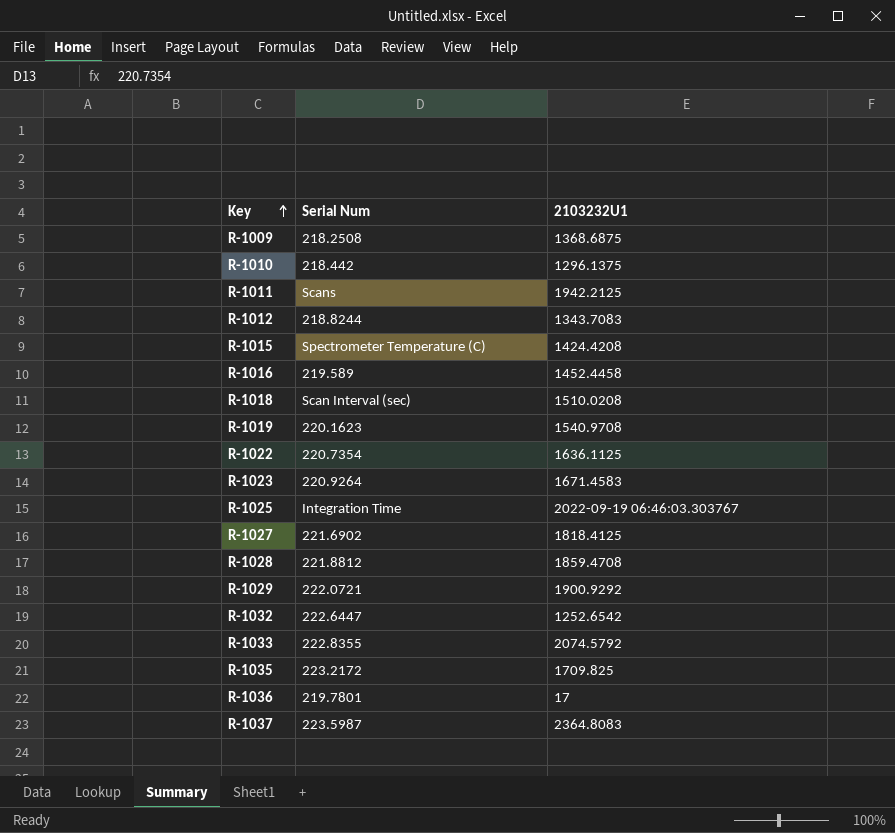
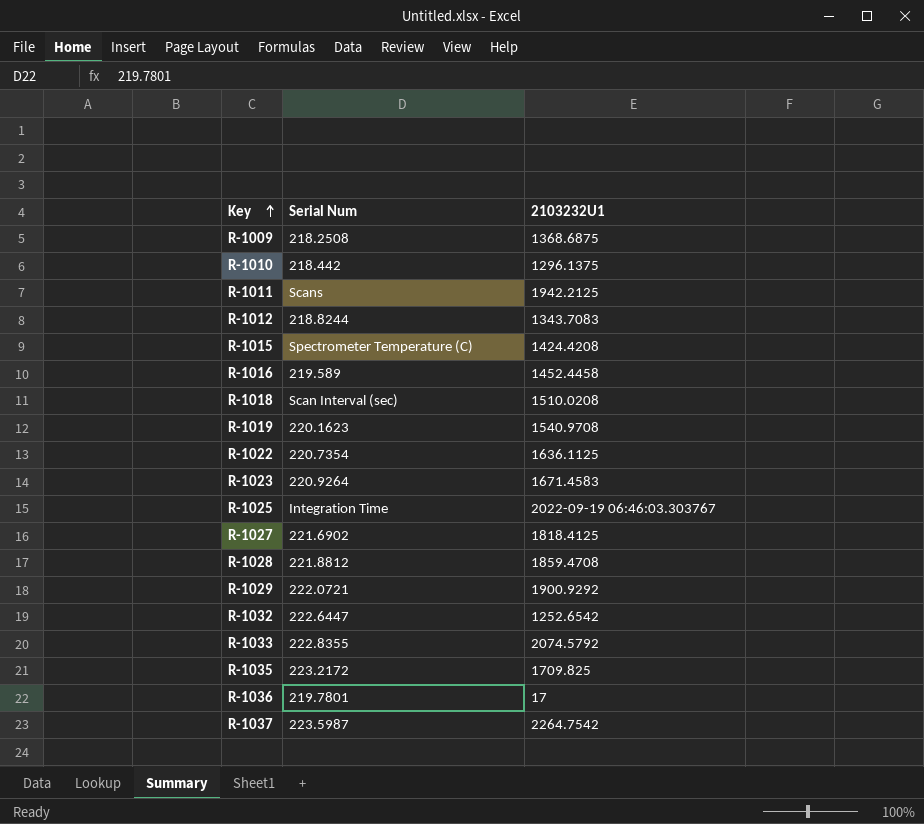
R-1037 | 2103232U1: 2364.8083 -> 2264.7542

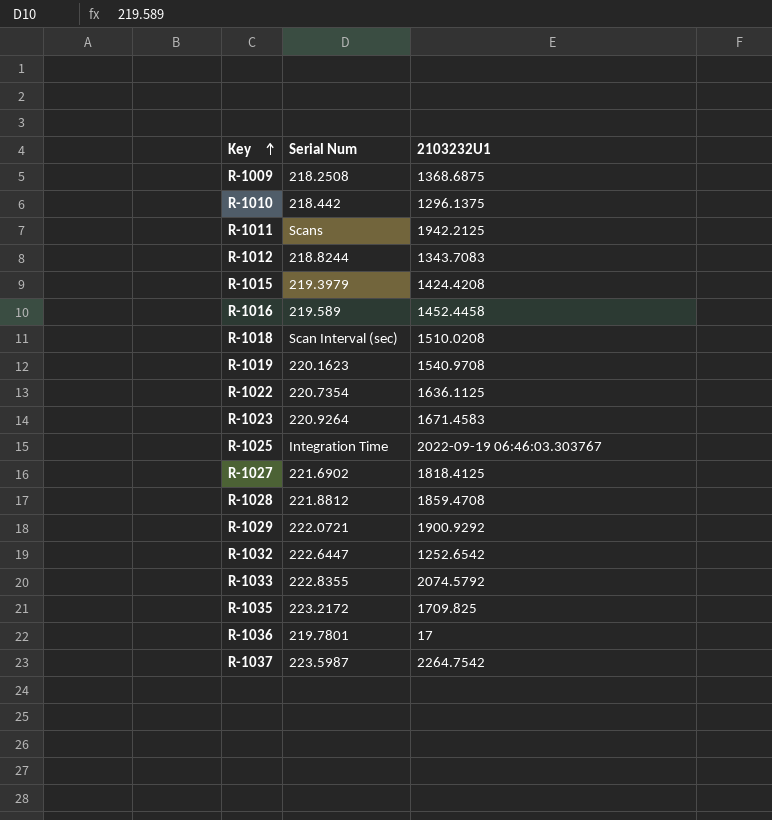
R-1015 | Serial Num: Spectrometer Temperature (C) -> 219.3979

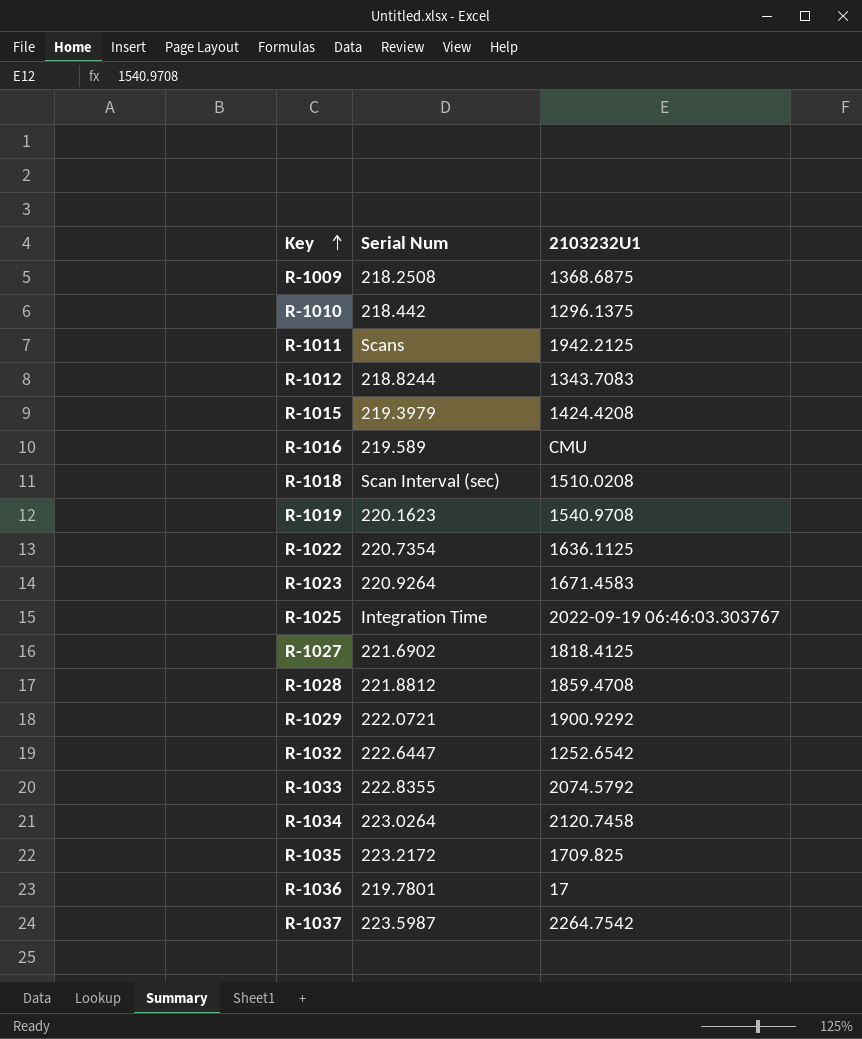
R-1016 | 2103232U1: 1452.4458 -> CMU
row R-1034: none -> 223.0264 | 2120.7458

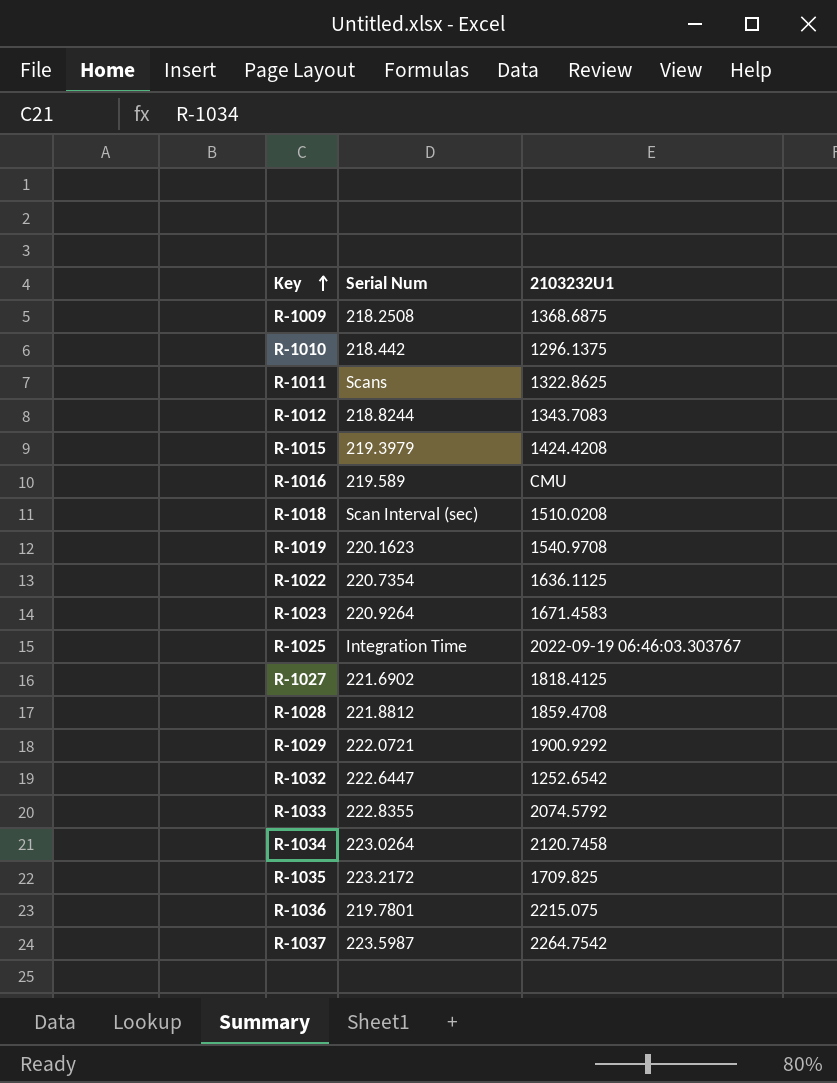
R-1011 | 2103232U1: 1942.2125 -> 1322.8625
R-1036 | 2103232U1: 17 -> 2215.075

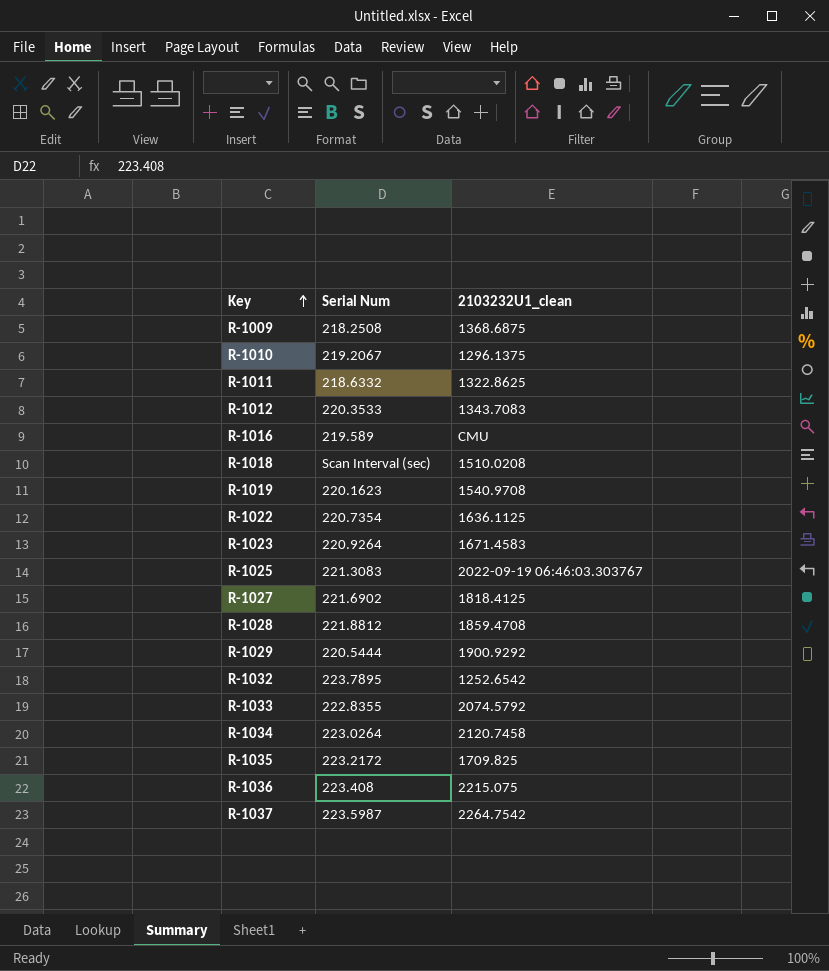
column name: 2103232U1 -> 2103232U1_clean
row R-1015: 219.3979 | 1424.4208 -> none
R-1010 | Serial Num: 218.442 -> 219.2067
R-1011 | Serial Num: Scans -> 218.6332
R-1012 | Serial Num: 218.8244 -> 220.3533
R-1025 | Serial Num: Integration Time -> 221.3083
R-1029 | Serial Num: 222.0721 -> 220.5444
R-1032 | Serial Num: 222.6447 -> 223.7895
R-1036 | Serial Num: 219.7801 -> 223.408

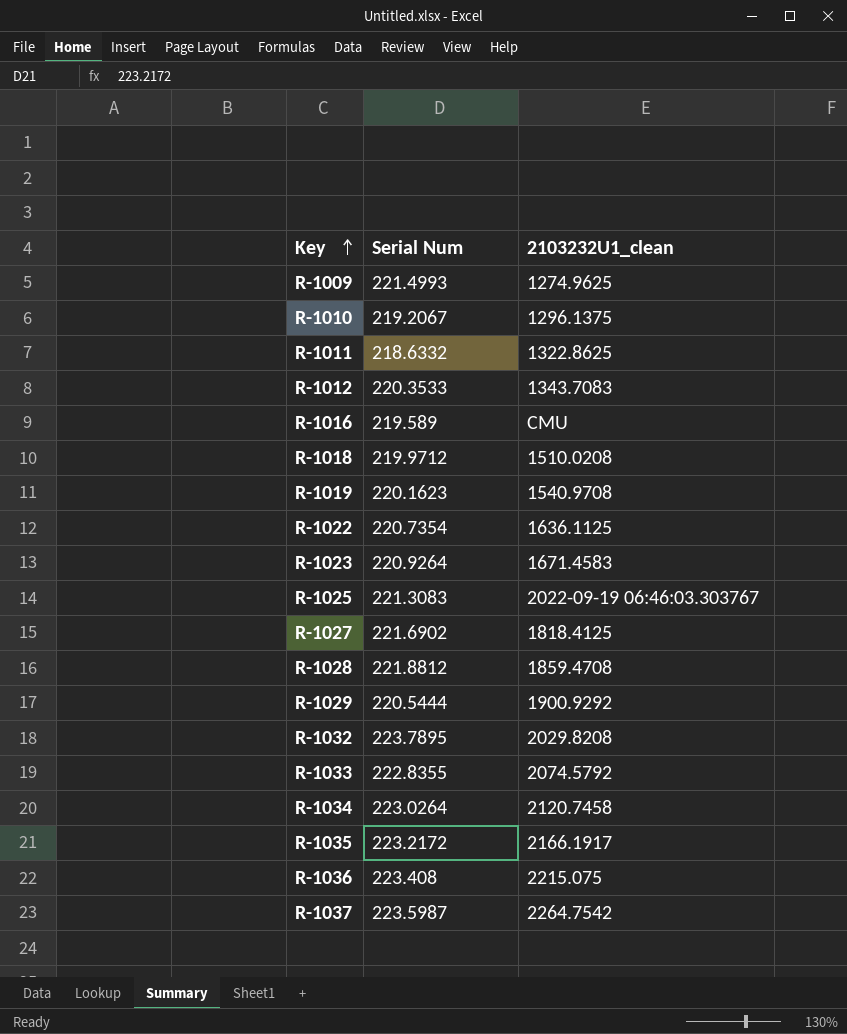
R-1009 | Serial Num: 218.2508 -> 221.4993
R-1009 | 2103232U1_clean: 1368.6875 -> 1274.9625
R-1018 | Serial Num: Scan Interval (sec) -> 219.9712
R-1032 | 2103232U1_clean: 1252.6542 -> 2029.8208
R-1035 | 2103232U1_clean: 1709.825 -> 2166.1917

